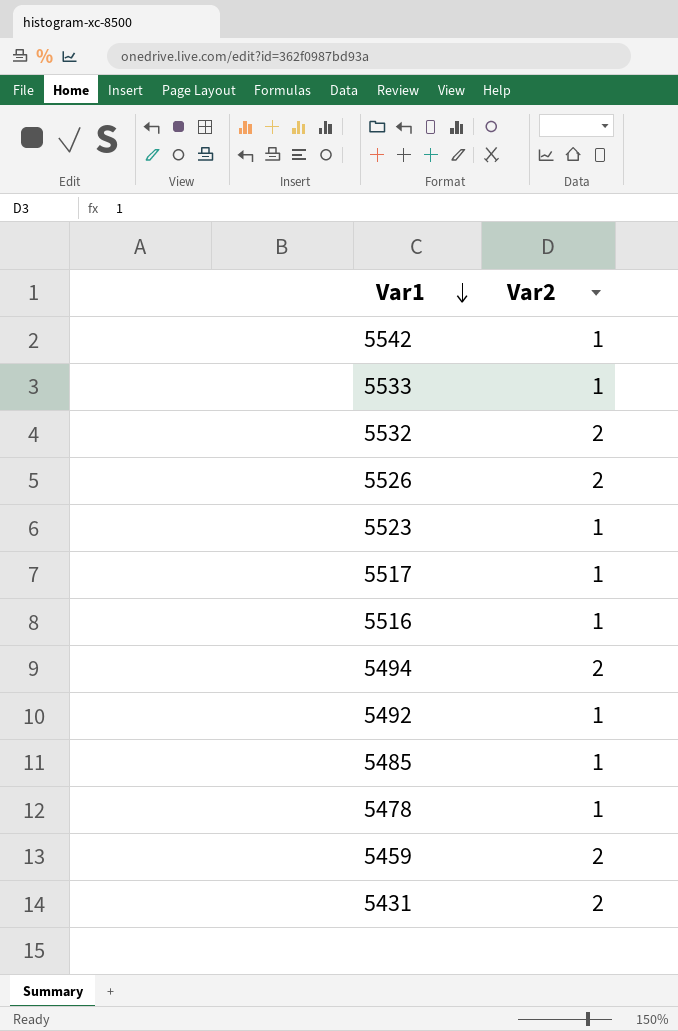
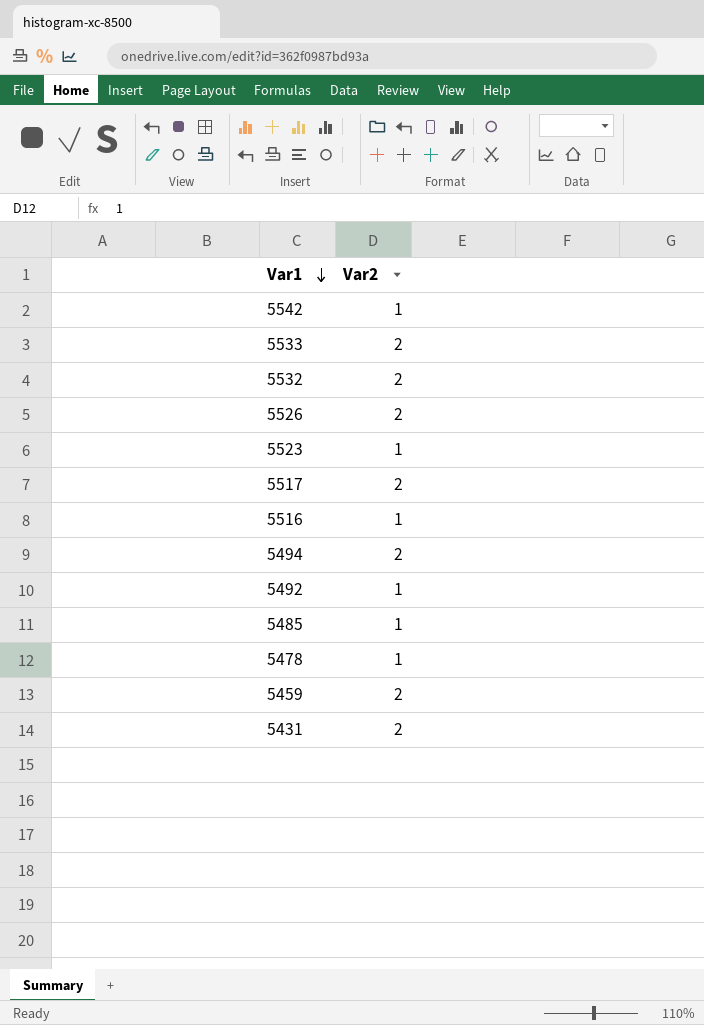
5533 | Var2: 1 -> 2
5517 | Var2: 1 -> 2

